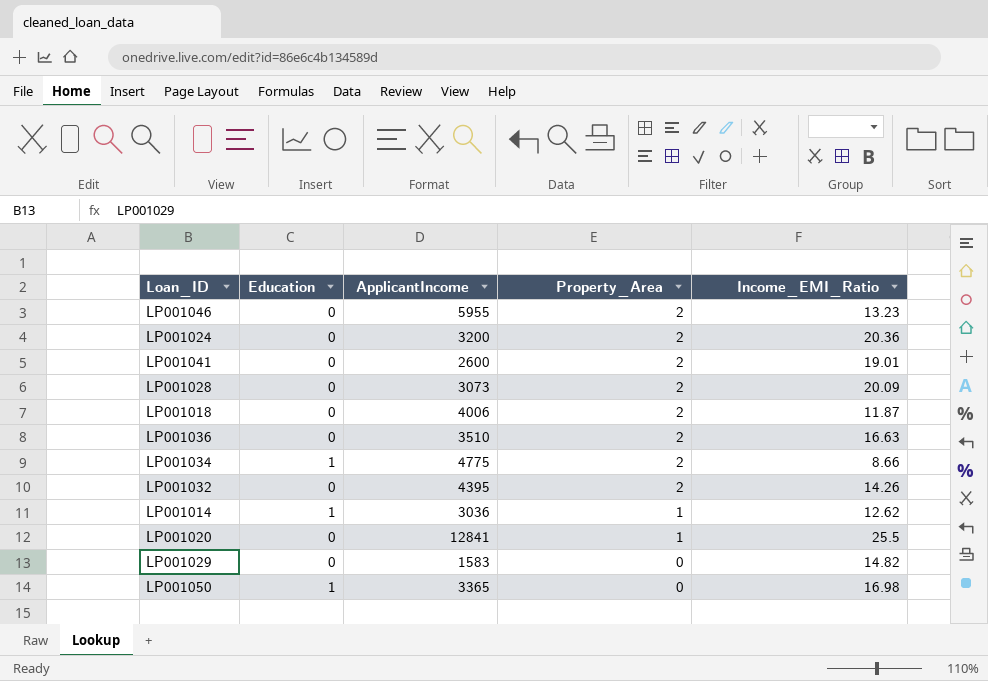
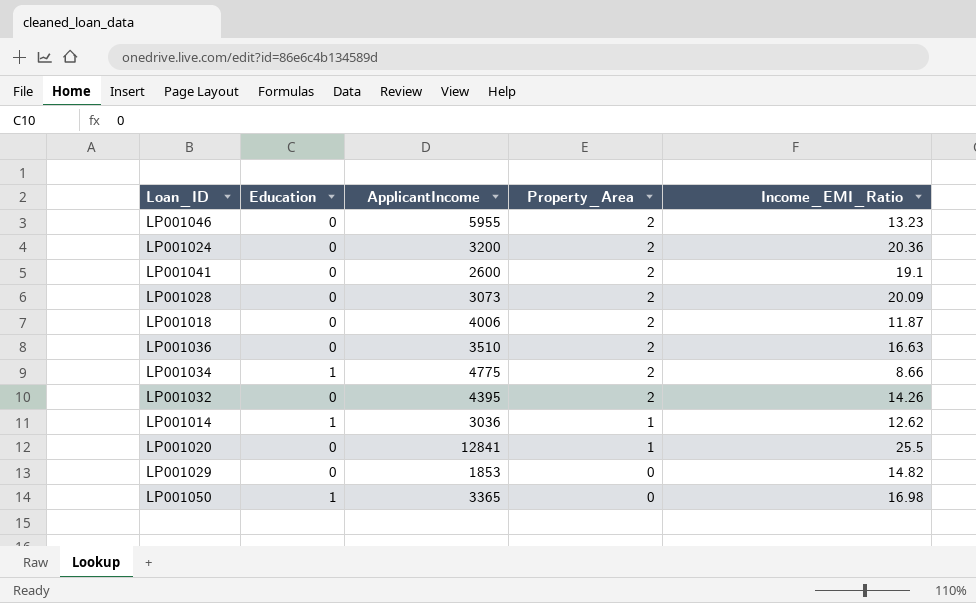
LP001041 | Income_EMI_Ratio: 19.01 -> 19.1
LP001029 | ApplicantIncome: 1583 -> 1853

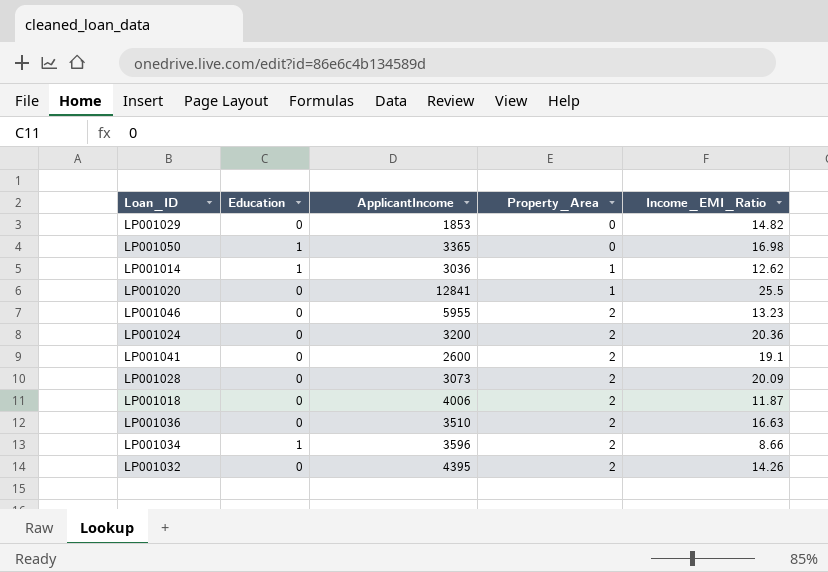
row order: Property_Area descending -> Property_Area ascending
LP001034 | ApplicantIncome: 4775 -> 3596

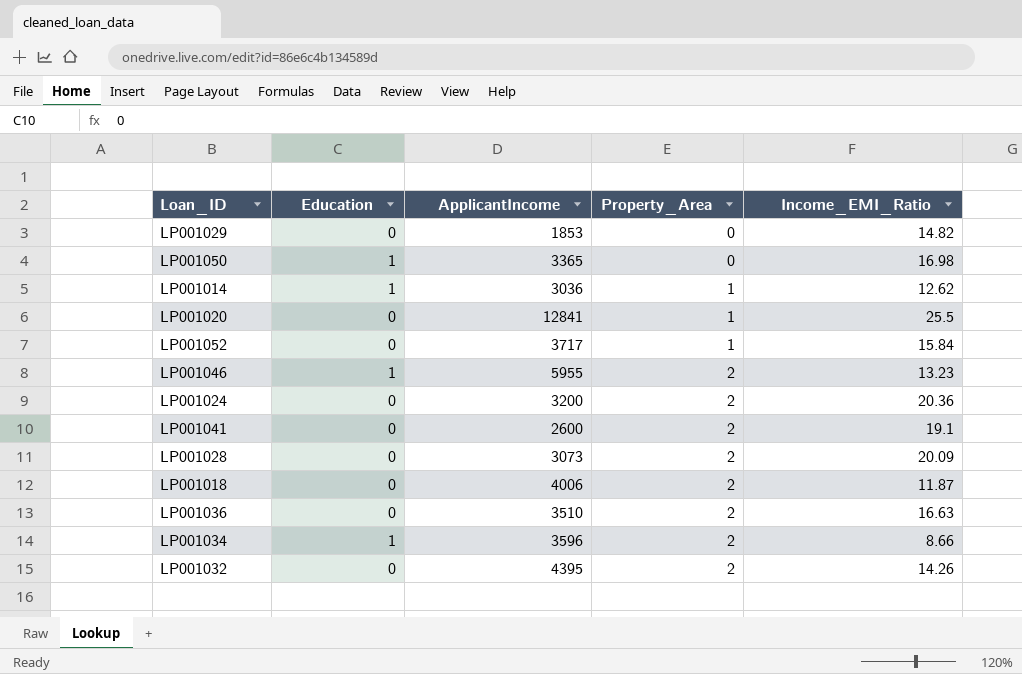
row LP001052: none -> 0 | 3717 | 1 | 15.84
LP001046 | Education: 0 -> 1

